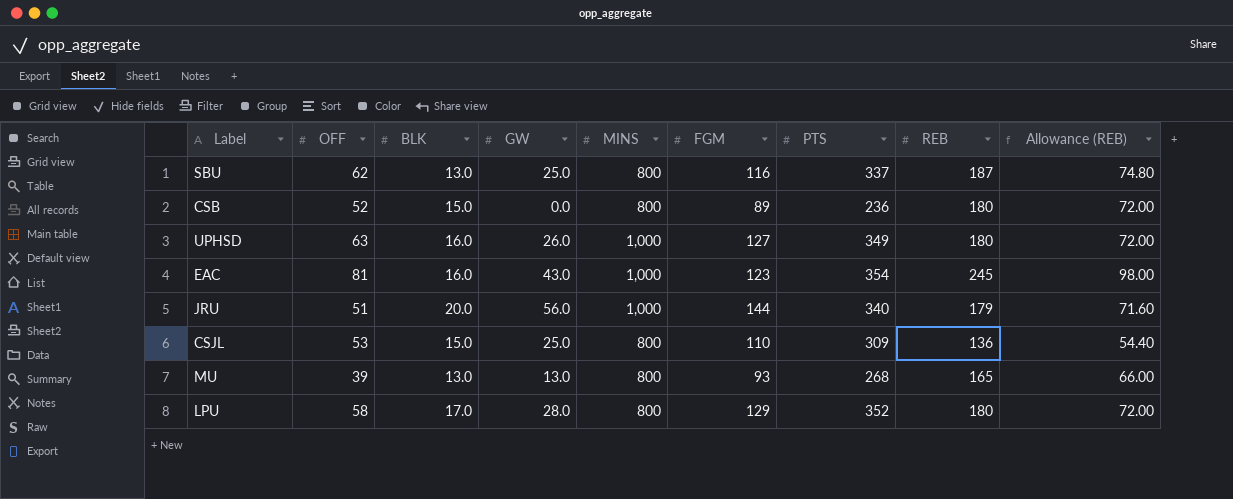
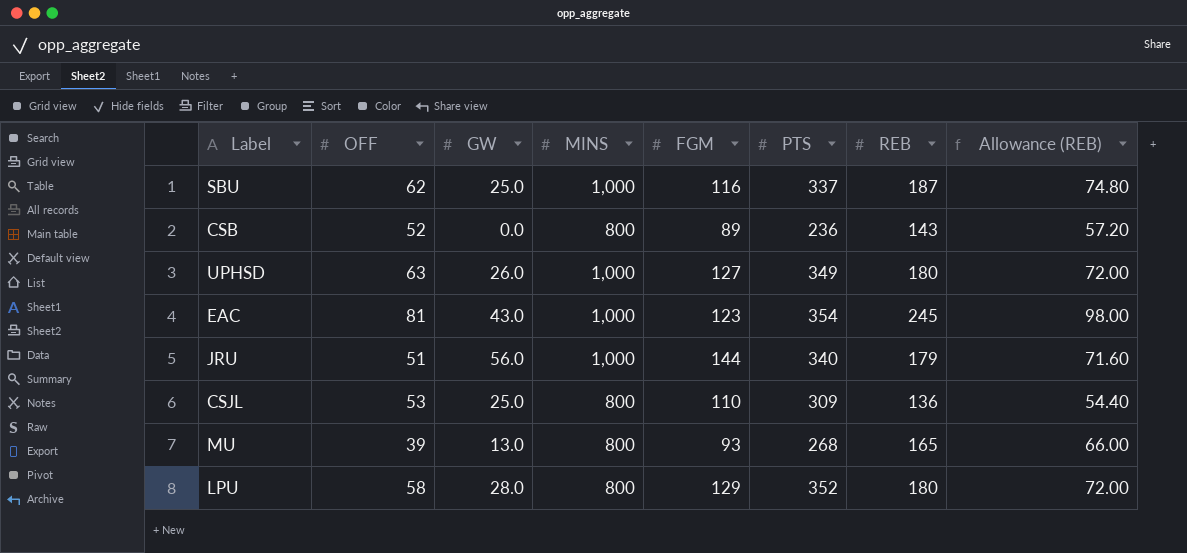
column BLK | position: 3 -> none
SBU | MINS: 800 -> 1,000
CSB | REB: 180 -> 143
CSB | Allowance (REB): 72.00 -> 57.20

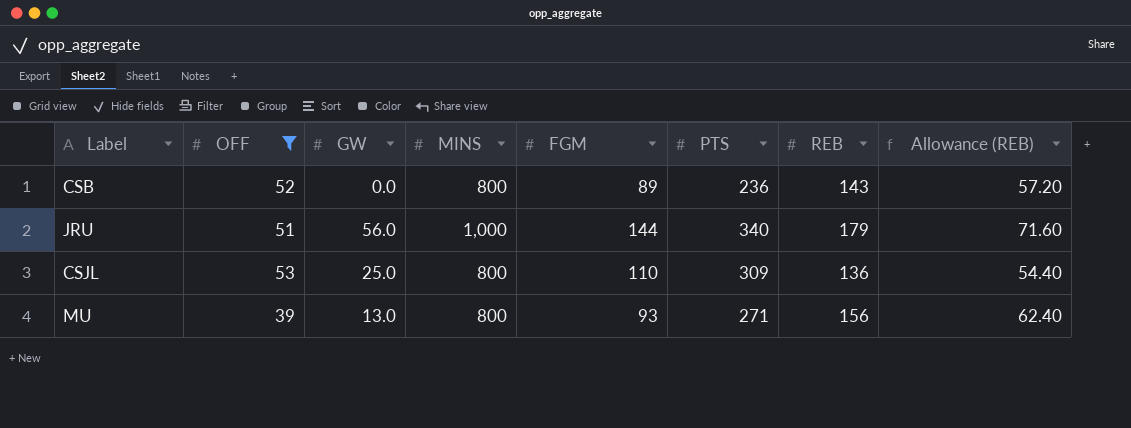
filter: none -> OFF <= 53
MU | PTS: 268 -> 271
MU | REB: 165 -> 156
MU | Allowance (REB): 66.00 -> 62.40

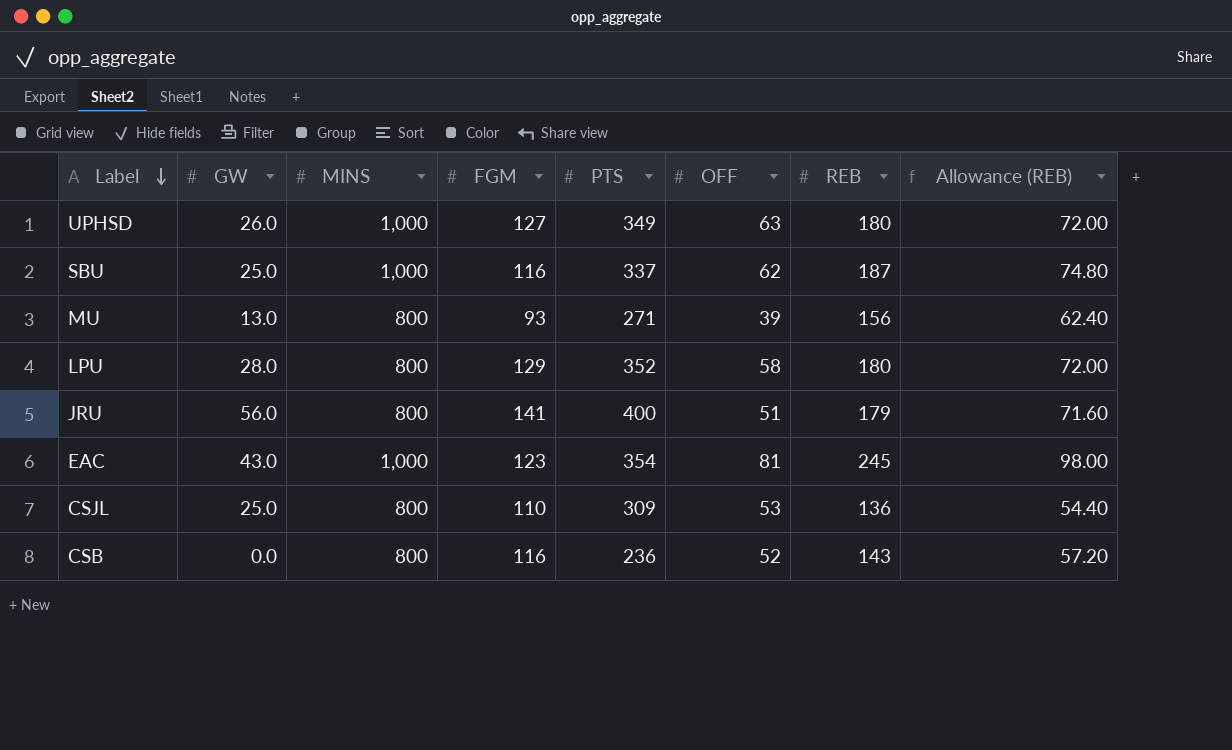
filter: OFF <= 53 -> none
row order: none -> Label descending
column OFF | position: 2 -> 6
JRU | MINS: 1,000 -> 800
JRU | FGM: 144 -> 141
JRU | PTS: 340 -> 400
CSB | FGM: 89 -> 116

